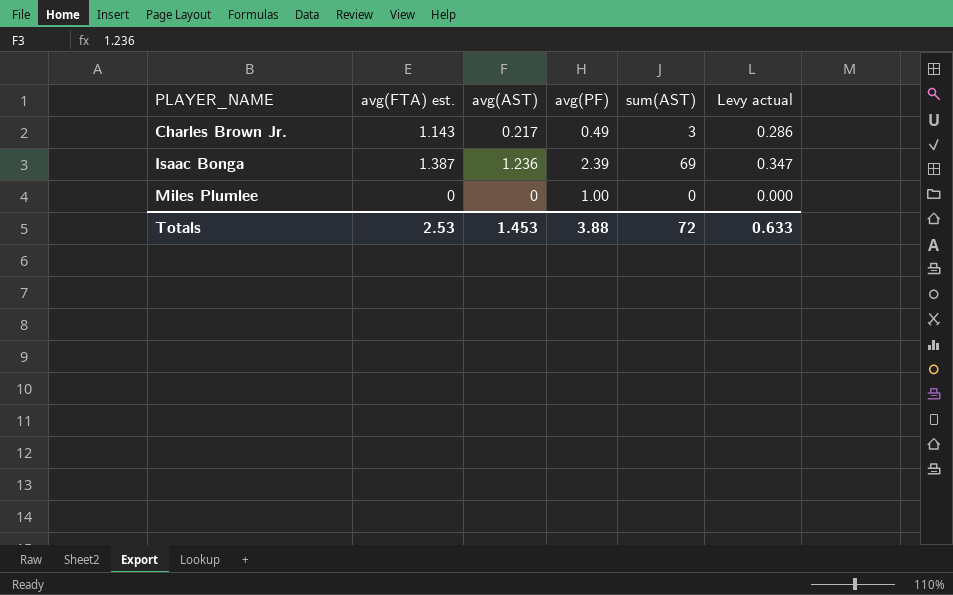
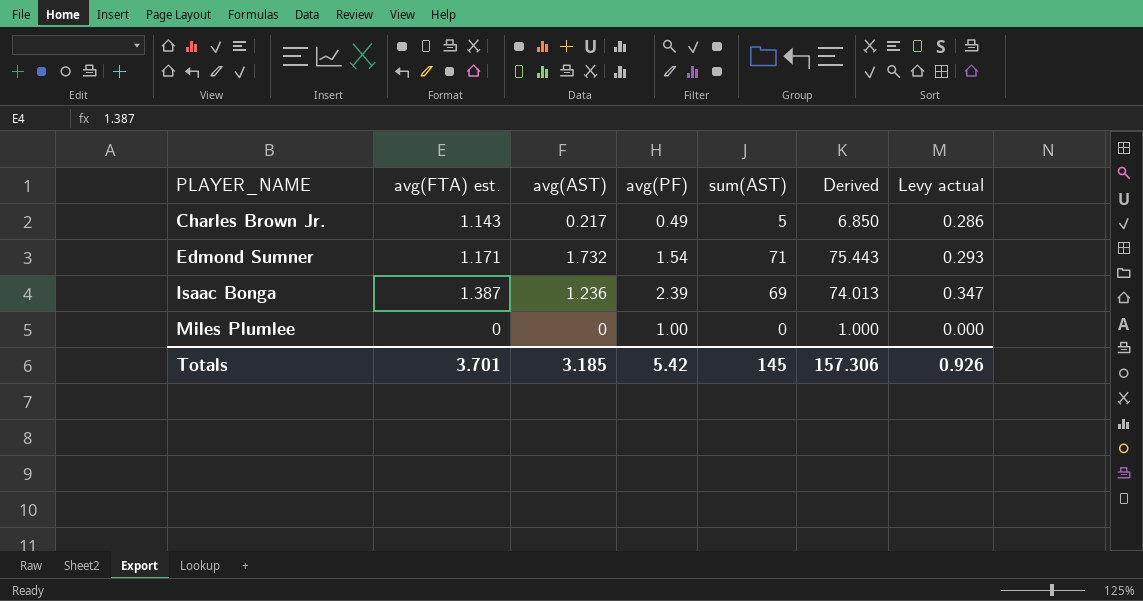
column Derived | formula: none -> [avg(FTA) est.] + [avg(AST)] + [avg(PF)] + [sum(AST)]
Charles Brown Jr. | sum(AST): 3 -> 5
row Edmond Sumner: none -> 1.171 | 1.732 | 1.54 | 71 | 75.443 | 0.293
Totals | avg(FTA) est.: 2.53 -> 3.701
Totals | avg(AST): 1.453 -> 3.185
Totals | avg(PF): 3.88 -> 5.42
Totals | sum(AST): 72 -> 145
Totals | Levy actual: 0.633 -> 0.926

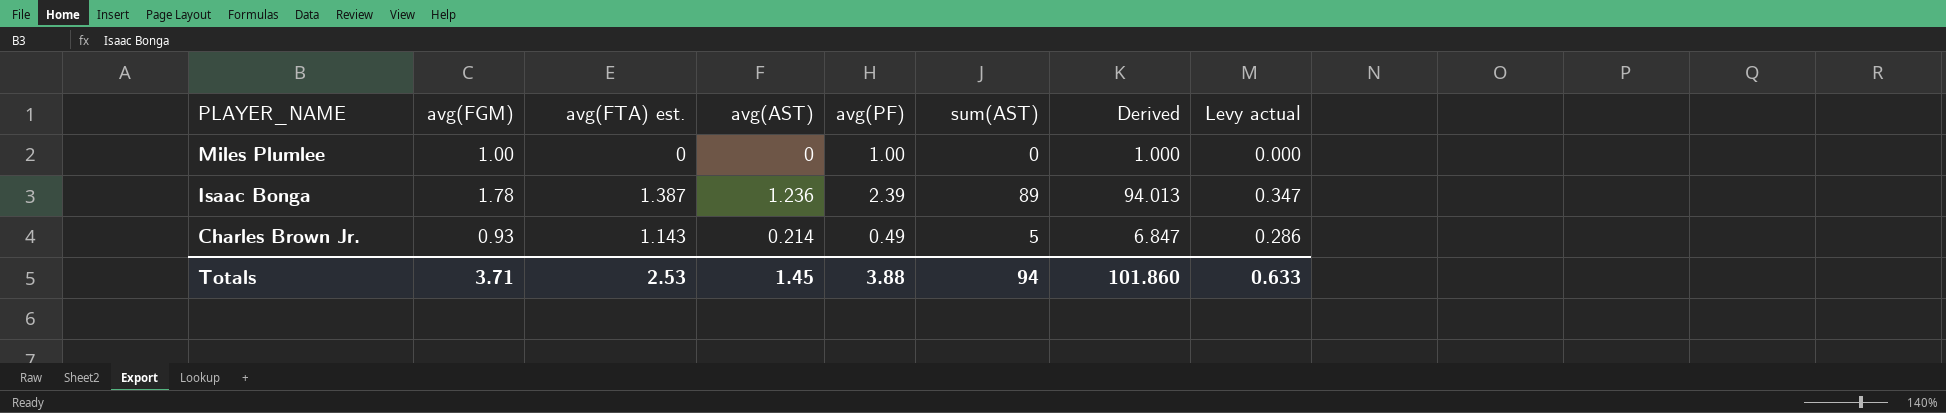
row order: PLAYER_NAME ascending -> PLAYER_NAME descending
column avg(FGM) | position: none -> 2
row Edmond Sumner: 1.171 | 1.732 | 1.54 | 71 | 75.443 | 0.293 -> none
Isaac Bonga | sum(AST): 69 -> 89
Isaac Bonga | Derived: 74.013 -> 94.013
Charles Brown Jr. | avg(AST): 0.217 -> 0.214
Charles Brown Jr. | Derived: 6.850 -> 6.847
Totals | avg(FTA) est.: 3.701 -> 2.53
Totals | avg(AST): 3.185 -> 1.45
Totals | avg(PF): 5.42 -> 3.88
Totals | sum(AST): 145 -> 94
Totals | Derived: 157.306 -> 101.860
Totals | Levy actual: 0.926 -> 0.633

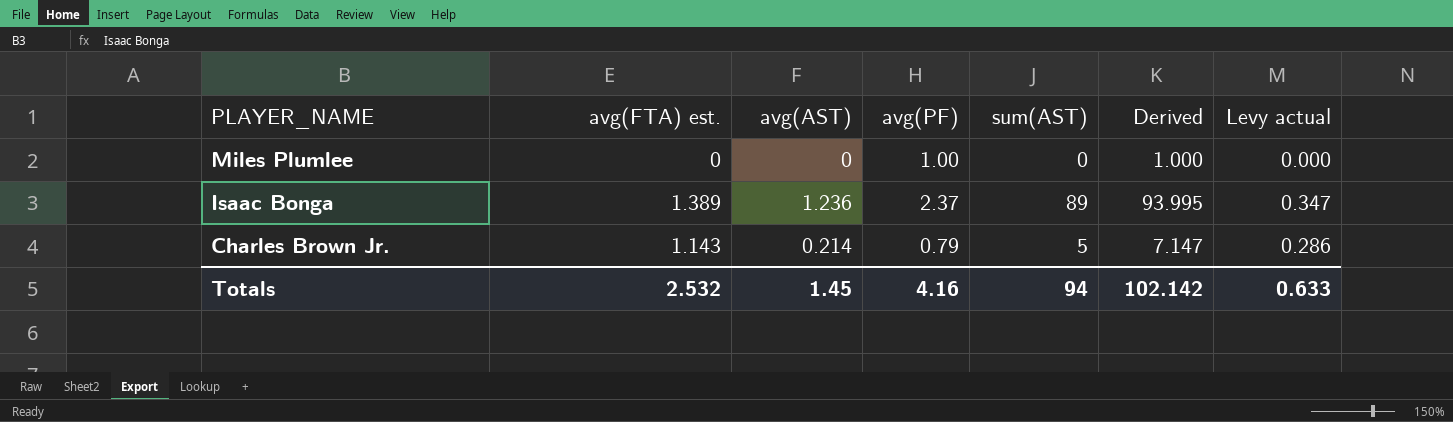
column avg(FGM) | position: 2 -> none
Isaac Bonga | avg(FTA) est.: 1.387 -> 1.389
Isaac Bonga | avg(PF): 2.39 -> 2.37
Isaac Bonga | Derived: 94.013 -> 93.995
Charles Brown Jr. | avg(PF): 0.49 -> 0.79
Charles Brown Jr. | Derived: 6.847 -> 7.147
Totals | avg(FTA) est.: 2.53 -> 2.532
Totals | avg(PF): 3.88 -> 4.16
Totals | Derived: 101.860 -> 102.142

